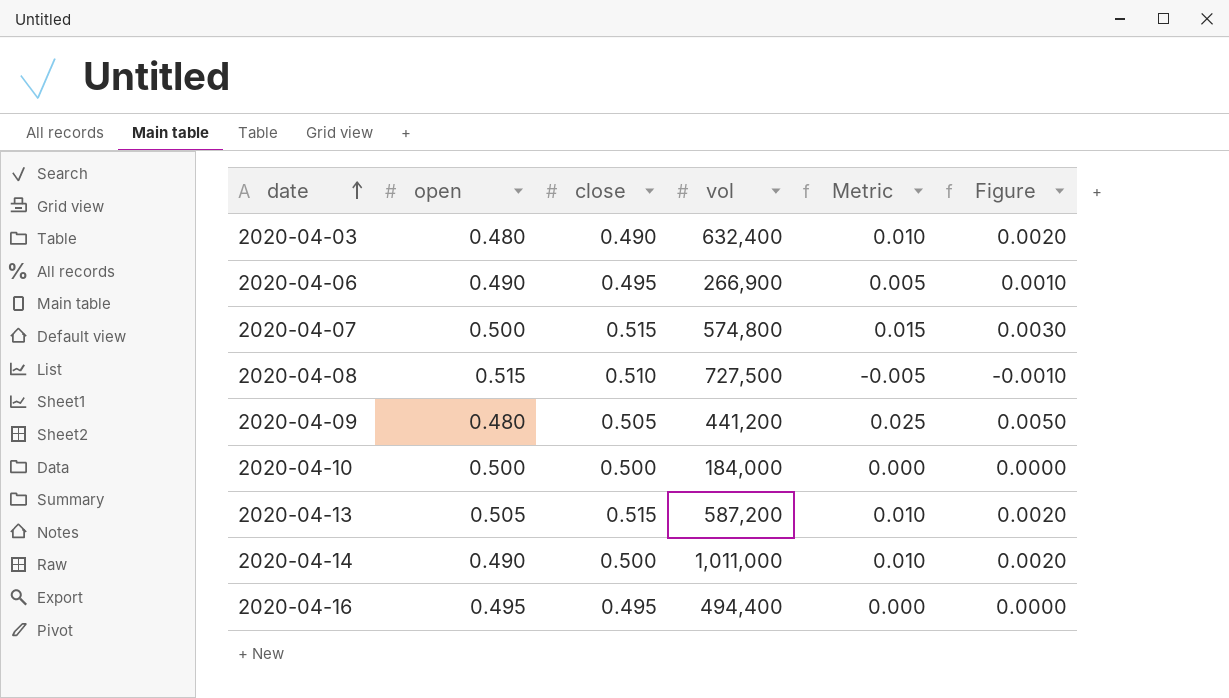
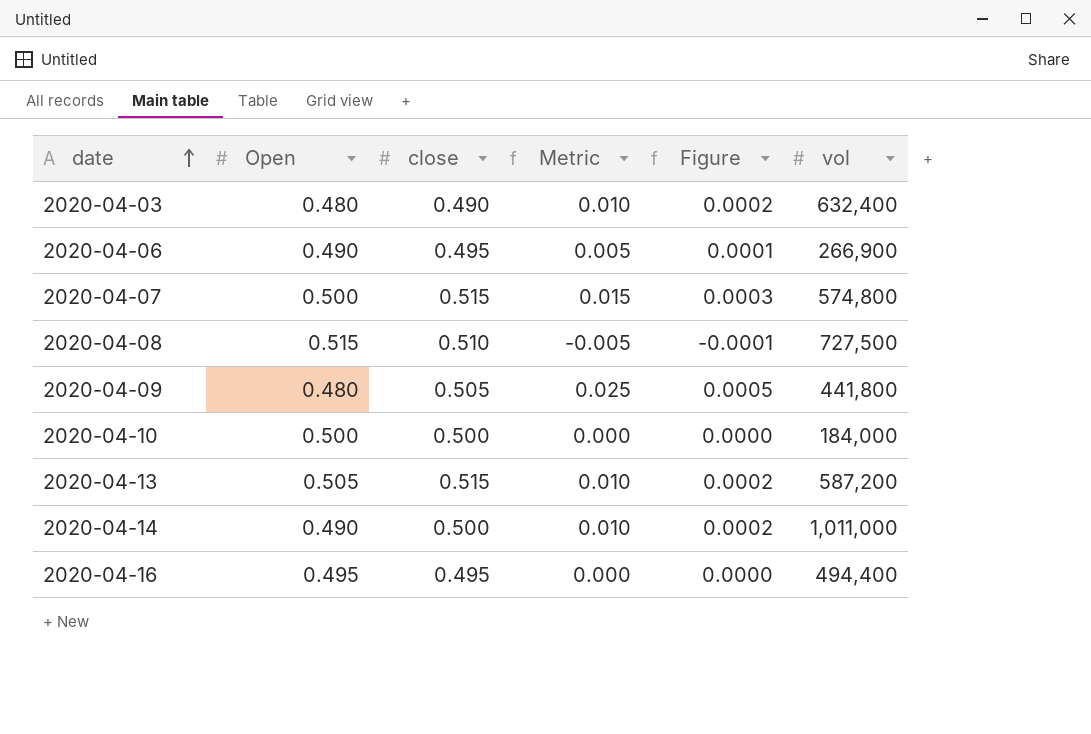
column name: open -> Open
column Figure | formula: [Metric] * 0.2 -> [Metric] * 0.02
column vol | position: 4 -> 6
2020-04-09 | vol: 441,200 -> 441,800

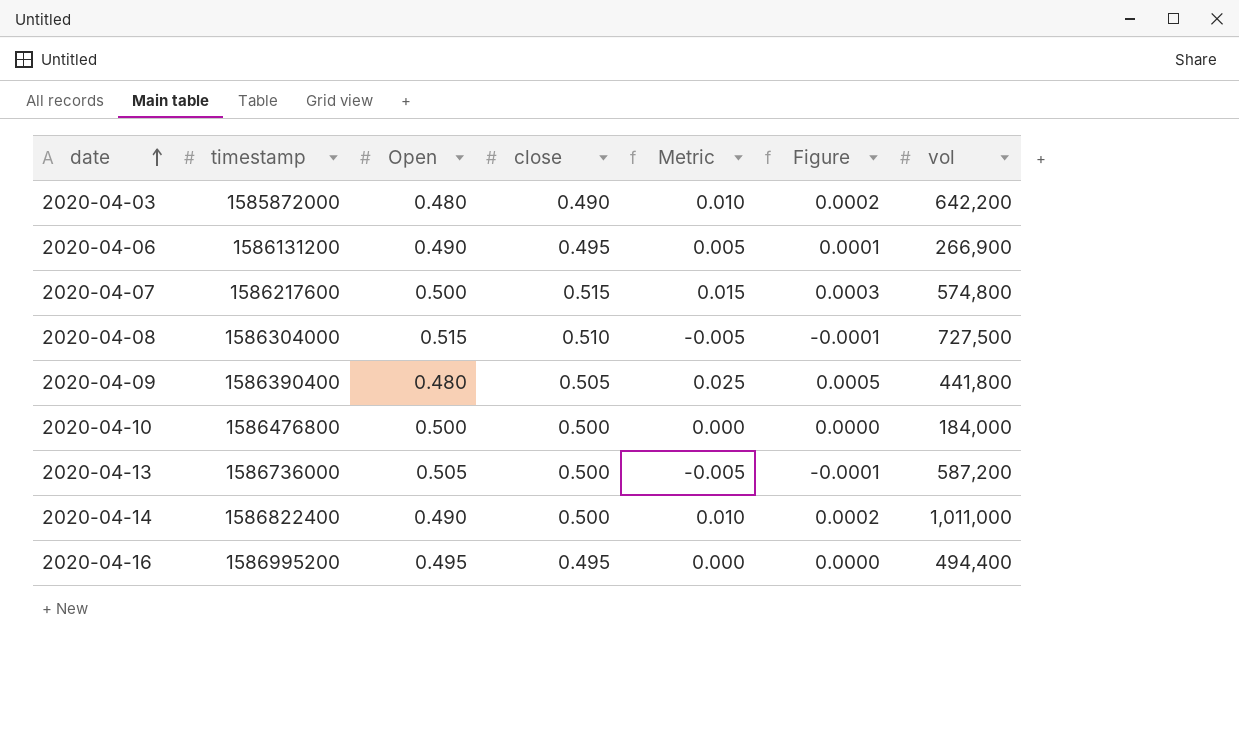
column timestamp | position: none -> 2
2020-04-03 | vol: 632,400 -> 642,200
2020-04-13 | close: 0.515 -> 0.500
2020-04-13 | Metric: 0.010 -> -0.005
2020-04-13 | Figure: 0.0002 -> -0.0001

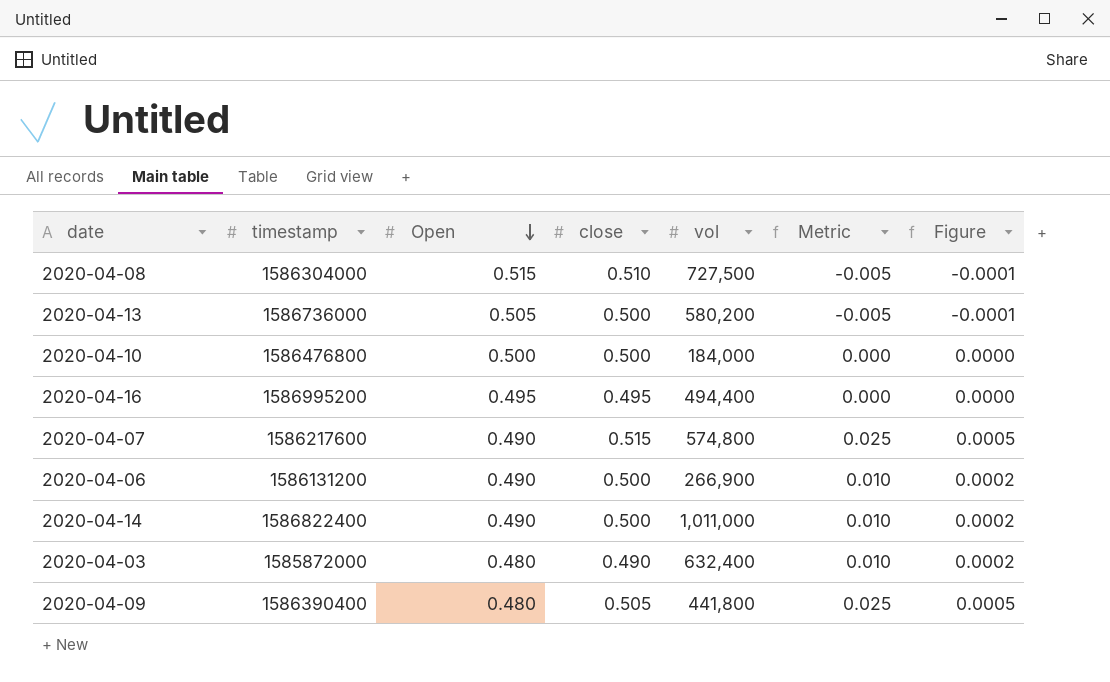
row order: date ascending -> Open descending
column vol | position: 7 -> 5
2020-04-13 | vol: 587,200 -> 580,200
2020-04-07 | Open: 0.500 -> 0.490
2020-04-07 | Metric: 0.015 -> 0.025
2020-04-07 | Figure: 0.0003 -> 0.0005
2020-04-06 | close: 0.495 -> 0.500
2020-04-06 | Metric: 0.005 -> 0.010
2020-04-06 | Figure: 0.0001 -> 0.0002
2020-04-03 | vol: 642,200 -> 632,400

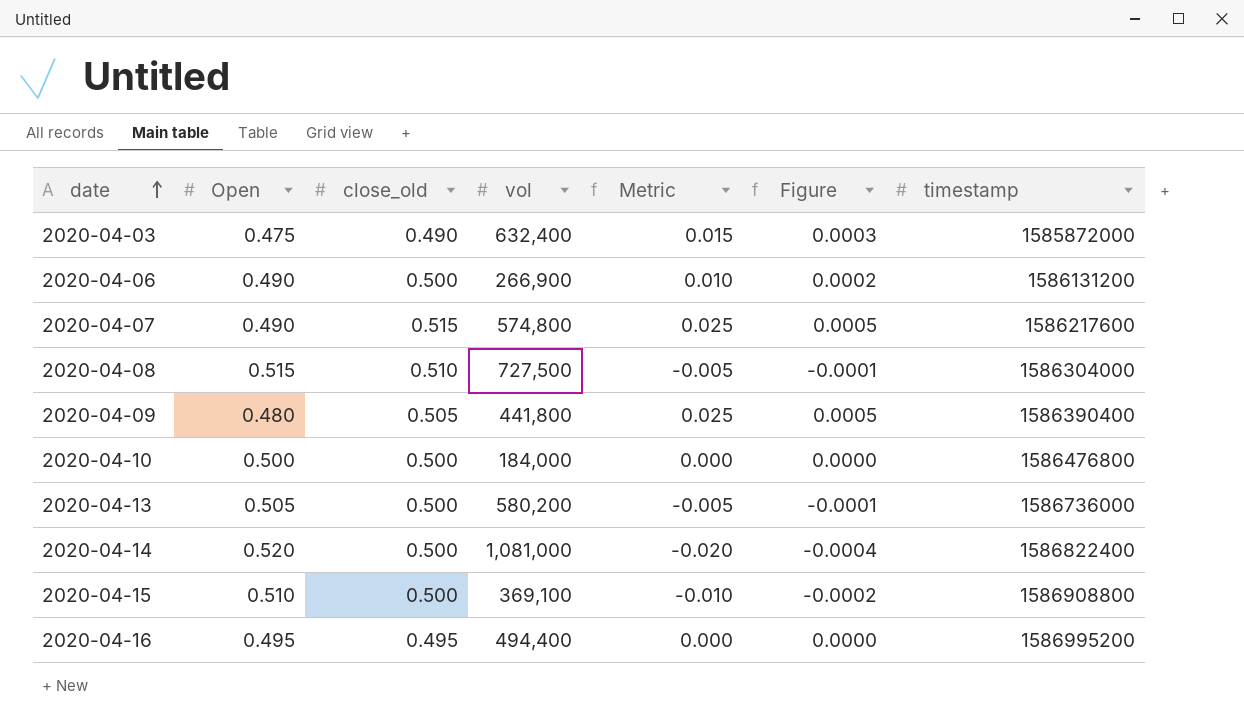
row order: Open descending -> date ascending
column name: close -> close_old
column timestamp | position: 2 -> 7
2020-04-03 | Open: 0.480 -> 0.475
2020-04-03 | Metric: 0.010 -> 0.015
2020-04-03 | Figure: 0.0002 -> 0.0003
2020-04-14 | Open: 0.490 -> 0.520
2020-04-14 | vol: 1,011,000 -> 1,081,000
2020-04-14 | Metric: 0.010 -> -0.020
2020-04-14 | Figure: 0.0002 -> -0.0004
row 2020-04-15: none -> 0.510 | 0.500 | 369,100 | -0.010 | -0.0002 | 1586908800

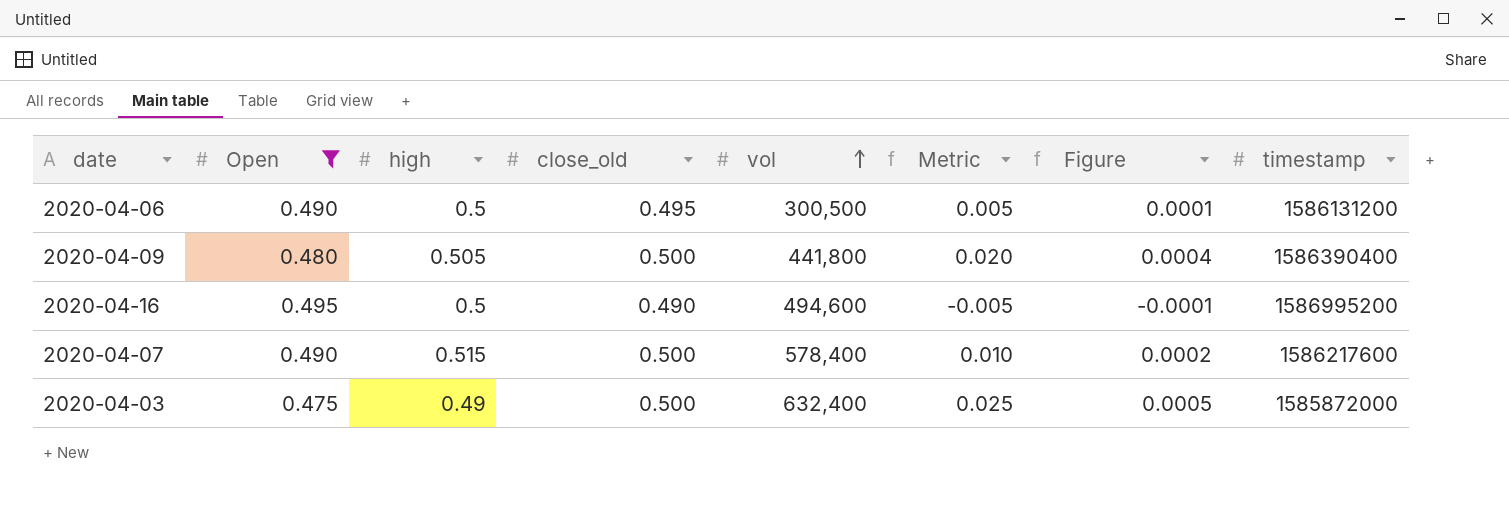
filter: none -> Open <= 0.495
row order: date ascending -> vol ascending
column high | position: none -> 3
2020-04-06 | close_old: 0.500 -> 0.495
2020-04-06 | vol: 266,900 -> 300,500
2020-04-06 | Metric: 0.010 -> 0.005
2020-04-06 | Figure: 0.0002 -> 0.0001
2020-04-09 | close_old: 0.505 -> 0.500
2020-04-09 | Metric: 0.025 -> 0.020
2020-04-09 | Figure: 0.0005 -> 0.0004
2020-04-16 | close_old: 0.495 -> 0.490
2020-04-16 | vol: 494,400 -> 494,600
2020-04-16 | Metric: 0.000 -> -0.005
2020-04-16 | Figure: 0.0000 -> -0.0001
2020-04-07 | close_old: 0.515 -> 0.500
2020-04-07 | vol: 574,800 -> 578,400
2020-04-07 | Metric: 0.025 -> 0.010
2020-04-07 | Figure: 0.0005 -> 0.0002
2020-04-03 | close_old: 0.490 -> 0.500
2020-04-03 | Metric: 0.015 -> 0.025
2020-04-03 | Figure: 0.0003 -> 0.0005

